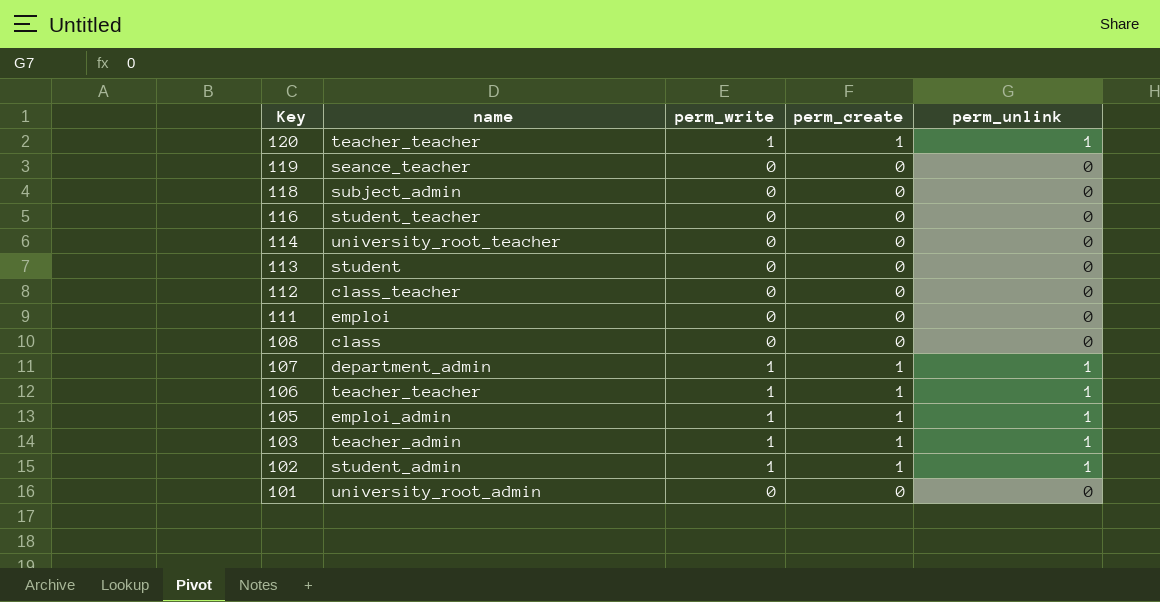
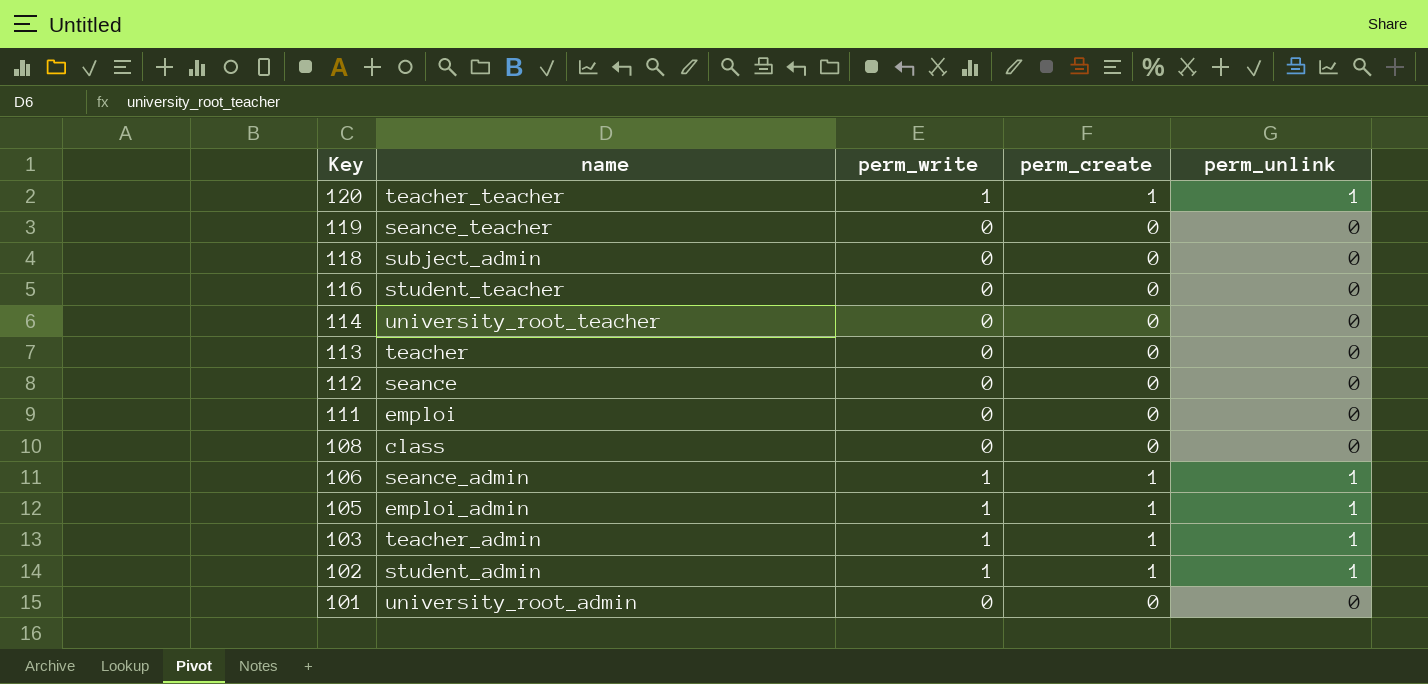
row 107: department_admin | 1 | 1 | 1 -> none
113 | name: student -> teacher
112 | name: class_teacher -> seance
106 | name: teacher_teacher -> seance_admin

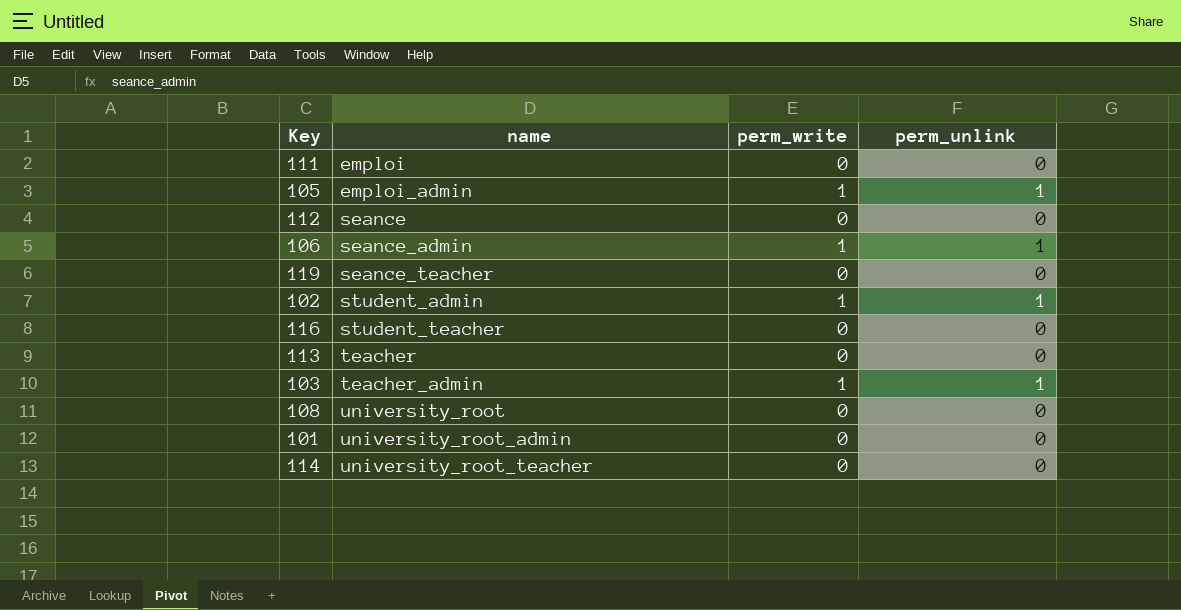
row order: Key descending -> name ascending
column perm_create | position: 4 -> none
row 120: teacher_teacher | 1 | 1 | 1 -> none
row 118: subject_admin | 0 | 0 | 0 -> none
108 | name: class -> university_root

